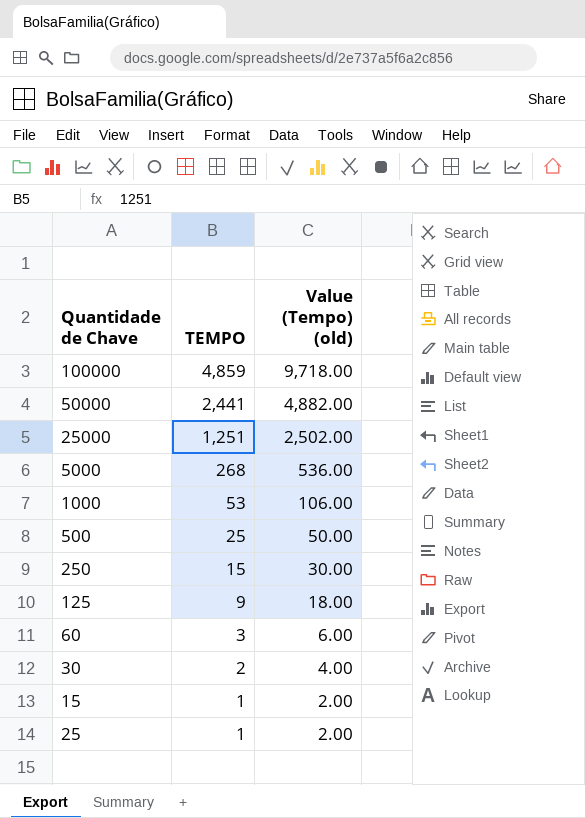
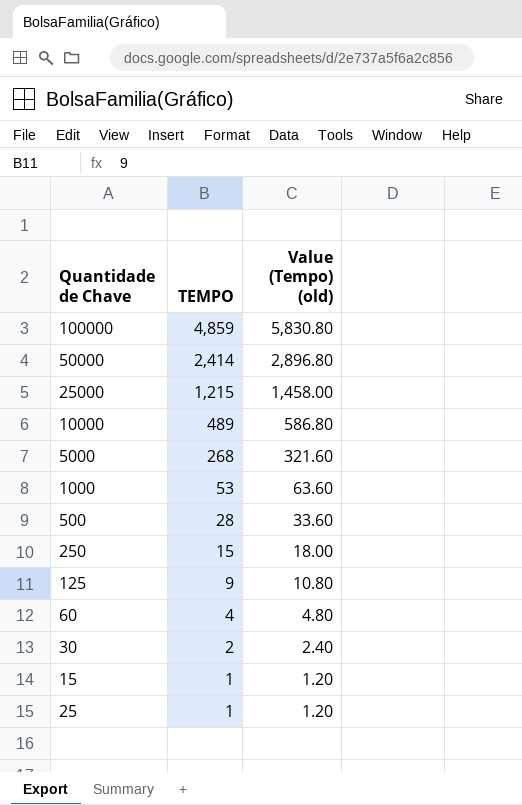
column Value (Tempo) (old) | formula: [TEMPO] * 2 -> [TEMPO] * 1.2
50000 | TEMPO: 2,441 -> 2,414
25000 | TEMPO: 1,251 -> 1,215
row 10000: none -> 489 | 586.80
500 | TEMPO: 25 -> 28
60 | TEMPO: 3 -> 4

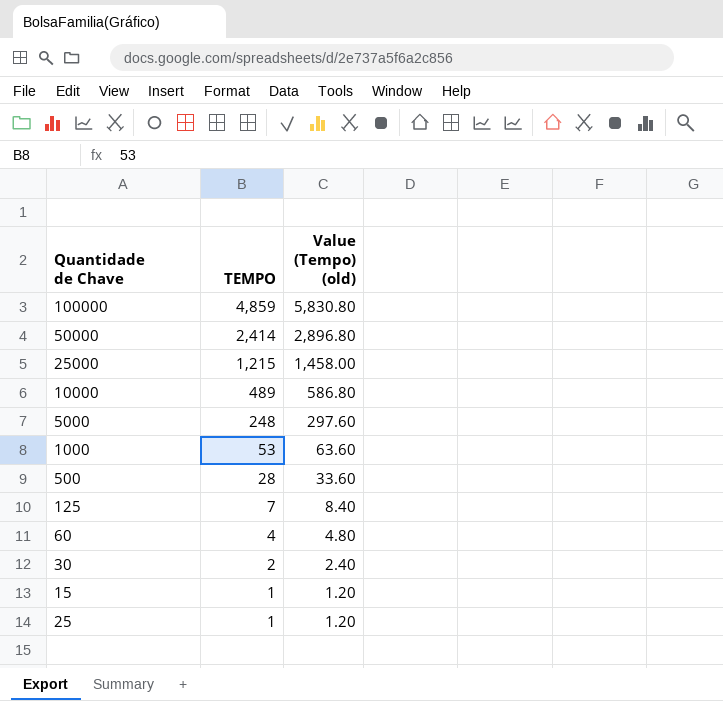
row 250: 15 | 18.00 -> none
5000 | TEMPO: 268 -> 248
5000 | Value (Tempo) (old): 321.60 -> 297.60
125 | TEMPO: 9 -> 7
125 | Value (Tempo) (old): 10.80 -> 8.40

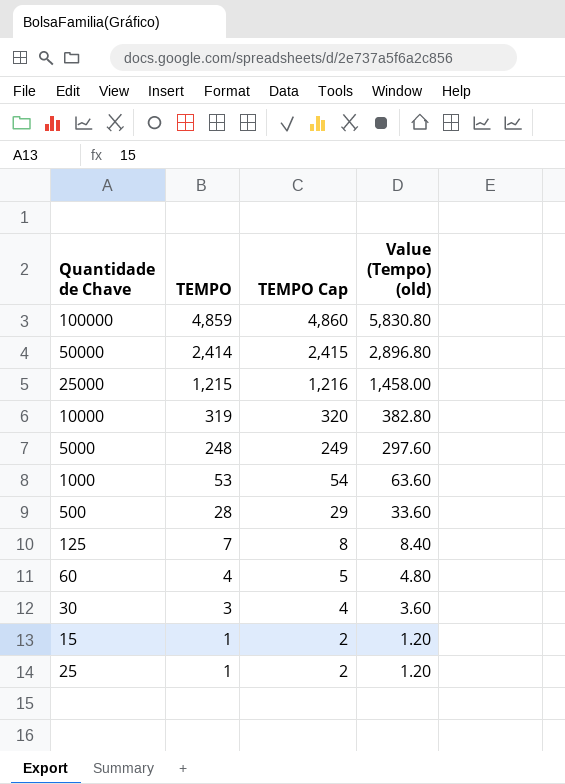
column TEMPO Cap | formula: none -> [TEMPO] + 1
10000 | TEMPO: 489 -> 319
10000 | Value (Tempo) (old): 586.80 -> 382.80
30 | TEMPO: 2 -> 3
30 | Value (Tempo) (old): 2.40 -> 3.60

